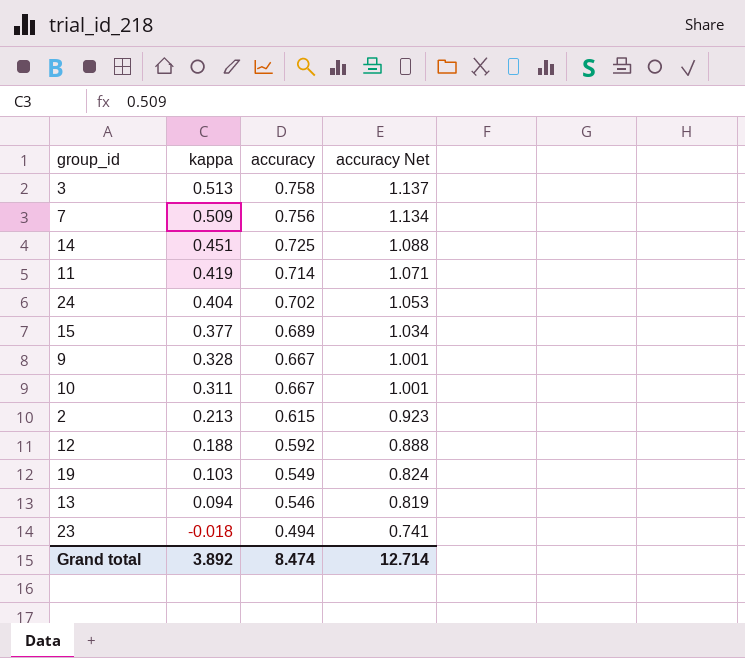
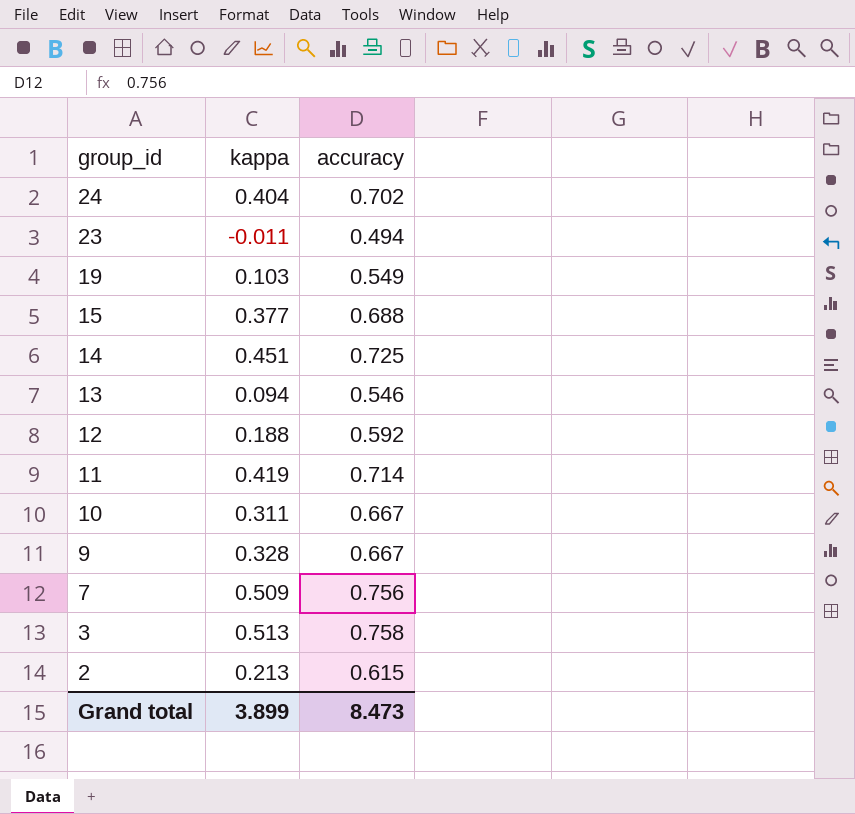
row order: kappa descending -> group_id descending
column accuracy Net | formula: [accuracy] * 1.5 -> none
23 | kappa: -0.018 -> -0.011
15 | accuracy: 0.689 -> 0.688
Grand total | kappa: 3.892 -> 3.899
Grand total | accuracy: 8.474 -> 8.473

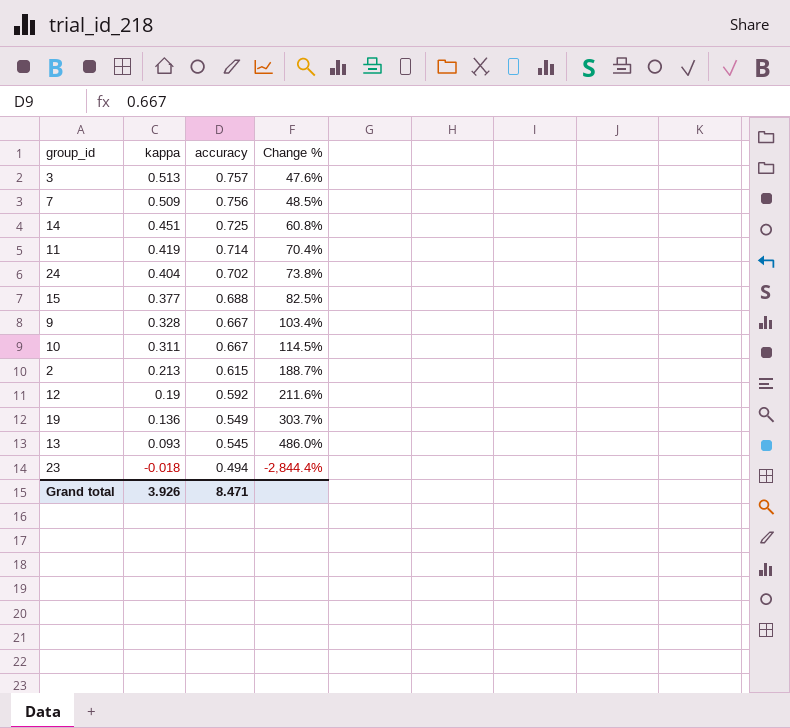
row order: group_id descending -> kappa descending
column Change % | formula: none -> ([accuracy] - [kappa]) / [kappa]
3 | accuracy: 0.758 -> 0.757
12 | kappa: 0.188 -> 0.19
19 | kappa: 0.103 -> 0.136
13 | kappa: 0.094 -> 0.093
13 | accuracy: 0.546 -> 0.545
23 | kappa: -0.011 -> -0.018
Grand total | kappa: 3.899 -> 3.926
Grand total | accuracy: 8.473 -> 8.471

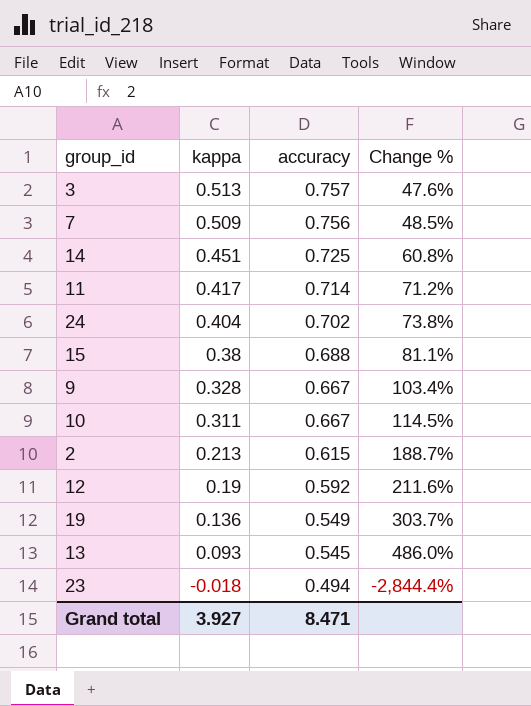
11 | kappa: 0.419 -> 0.417
11 | Change %: 70.4% -> 71.2%
15 | kappa: 0.377 -> 0.38
15 | Change %: 82.5% -> 81.1%
Grand total | kappa: 3.926 -> 3.927

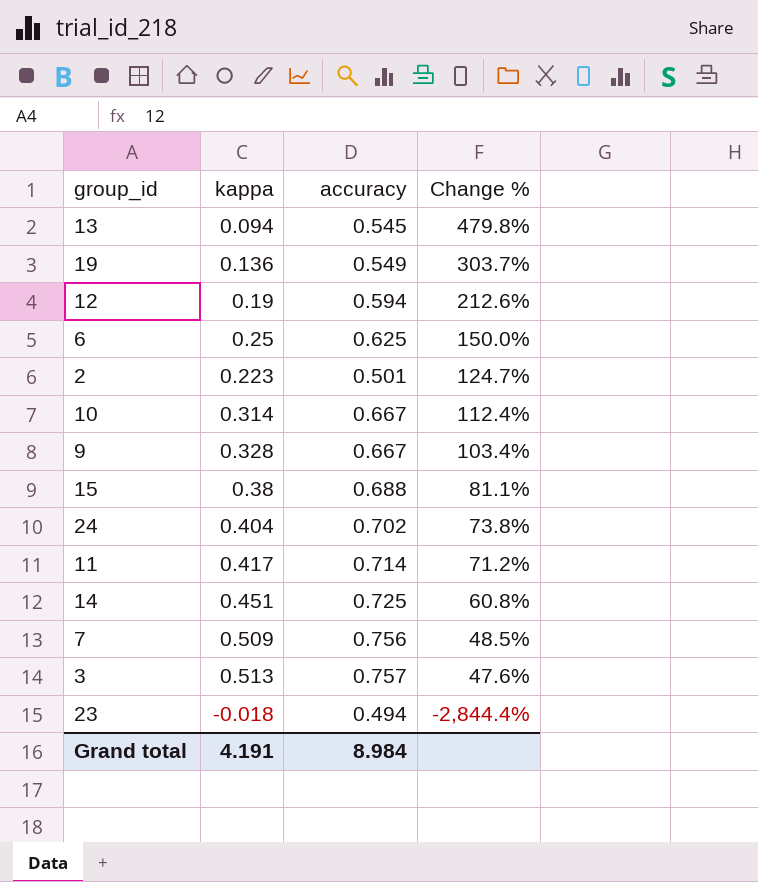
row order: kappa descending -> Change % descending
13 | kappa: 0.093 -> 0.094
13 | Change %: 486.0% -> 479.8%
12 | accuracy: 0.592 -> 0.594
12 | Change %: 211.6% -> 212.6%
row 6: none -> 0.25 | 0.625 | 150.0%
2 | kappa: 0.213 -> 0.223
2 | accuracy: 0.615 -> 0.501
2 | Change %: 188.7% -> 124.7%
10 | kappa: 0.311 -> 0.314
10 | Change %: 114.5% -> 112.4%
Grand total | kappa: 3.927 -> 4.191
Grand total | accuracy: 8.471 -> 8.984

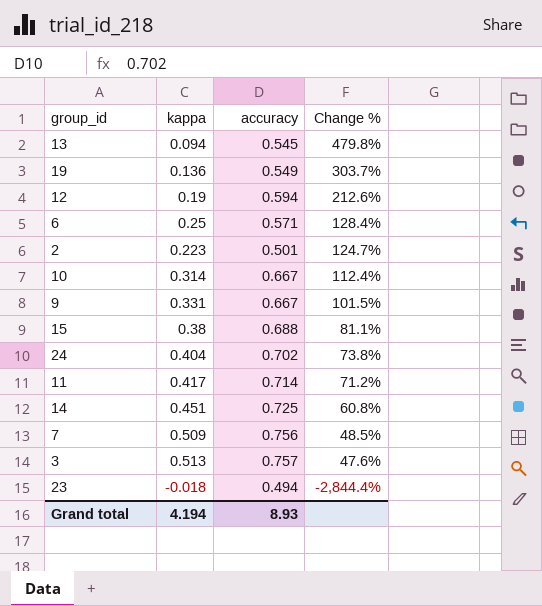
6 | accuracy: 0.625 -> 0.571
6 | Change %: 150.0% -> 128.4%
9 | kappa: 0.328 -> 0.331
9 | Change %: 103.4% -> 101.5%
Grand total | kappa: 4.191 -> 4.194
Grand total | accuracy: 8.984 -> 8.93

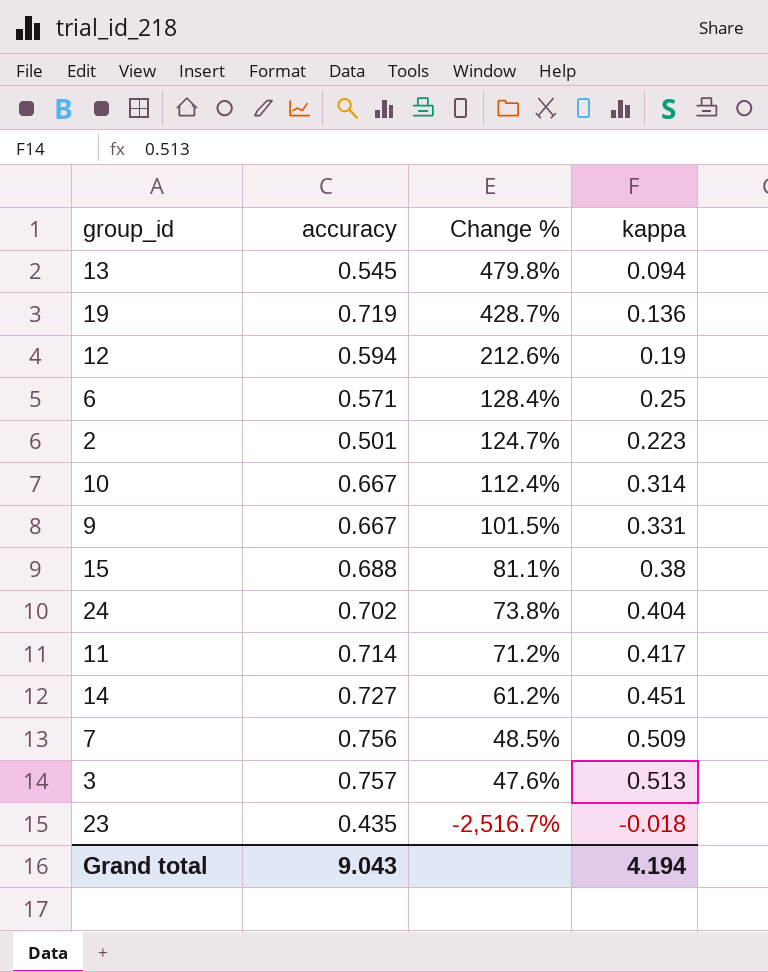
column kappa | position: 2 -> 4
19 | accuracy: 0.549 -> 0.719
19 | Change %: 303.7% -> 428.7%
14 | accuracy: 0.725 -> 0.727
14 | Change %: 60.8% -> 61.2%
23 | accuracy: 0.494 -> 0.435
23 | Change %: -2,844.4% -> -2,516.7%
Grand total | accuracy: 8.93 -> 9.043

